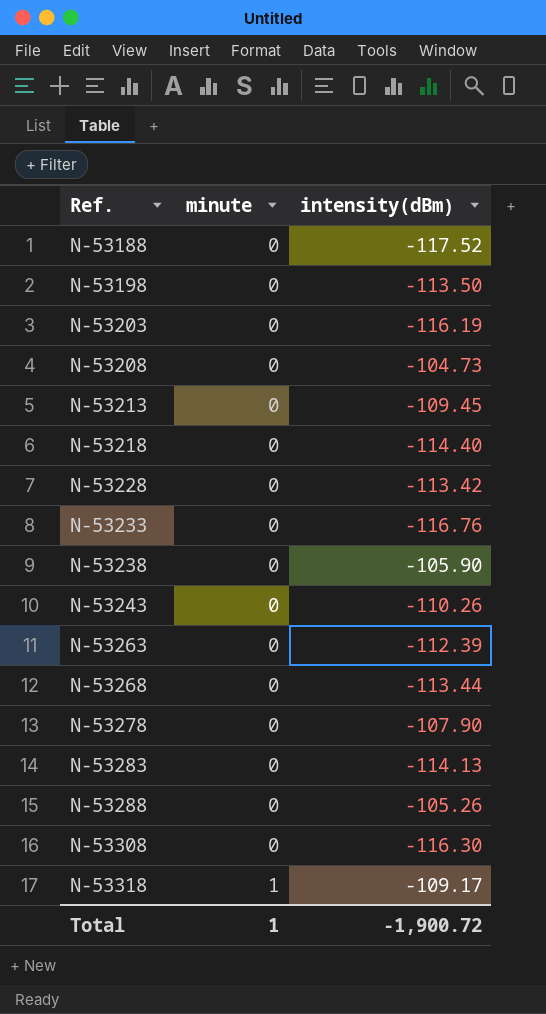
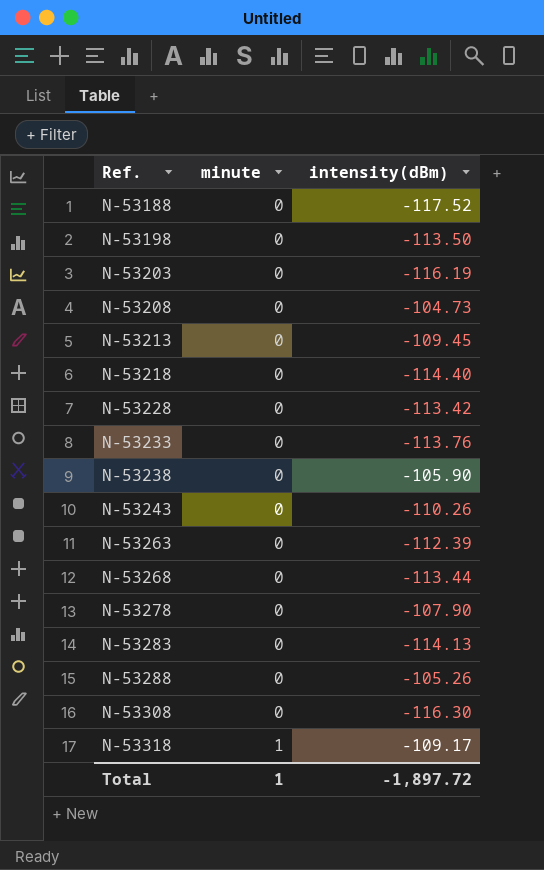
N-53233 | intensity(dBm): -116.76 -> -113.76
Total | intensity(dBm): -1,900.72 -> -1,897.72

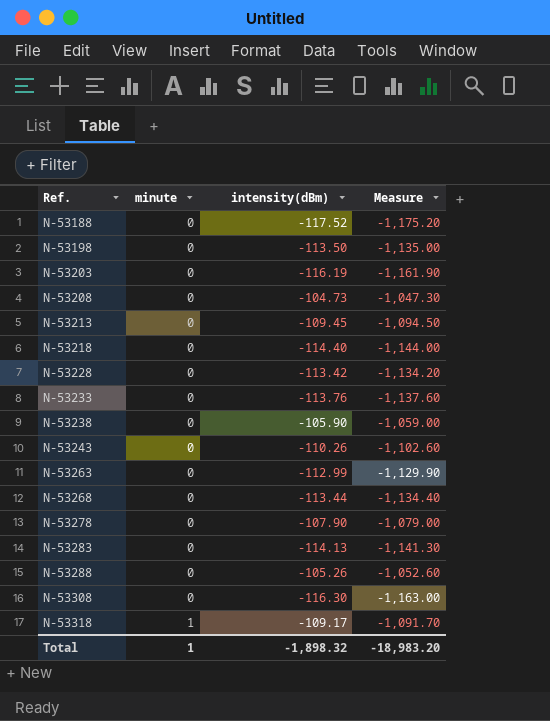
column Measure | formula: none -> [intensity(dBm)] * 10
N-53263 | intensity(dBm): -112.39 -> -112.99
Total | intensity(dBm): -1,897.72 -> -1,898.32

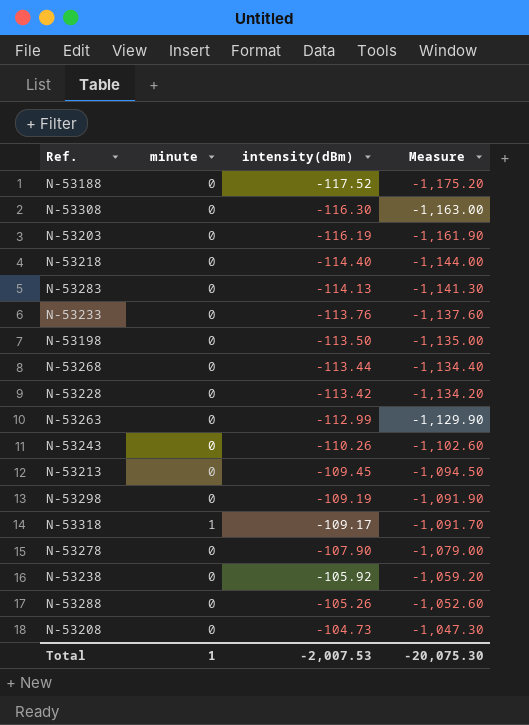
row order: Ref. ascending -> intensity(dBm) ascending
row N-53298: none -> 0 | -109.19 | -1,091.90
N-53238 | intensity(dBm): -105.90 -> -105.92
N-53238 | Measure: -1,059.00 -> -1,059.20
Total | intensity(dBm): -1,898.32 -> -2,007.53
Total | Measure: -18,983.20 -> -20,075.30

